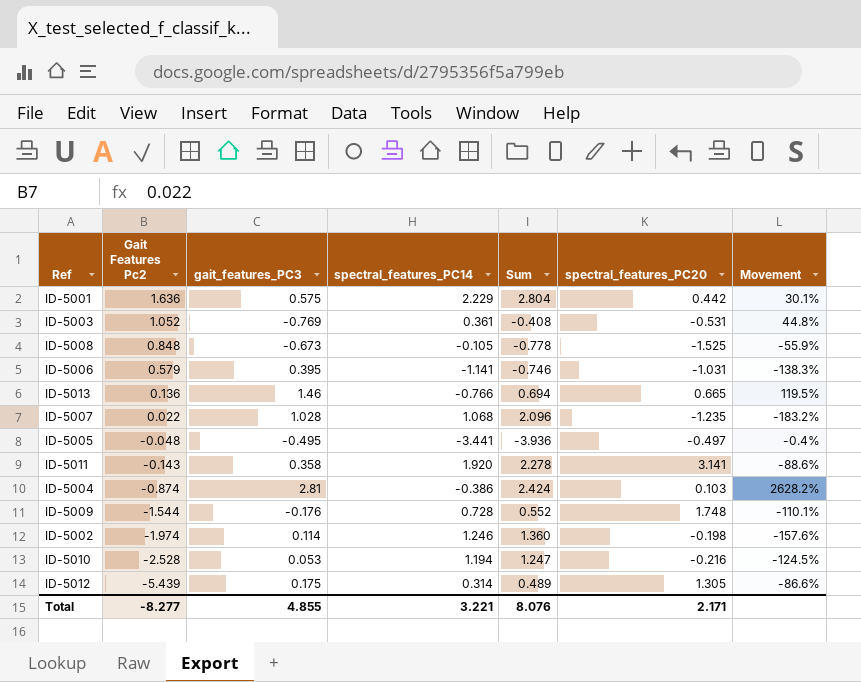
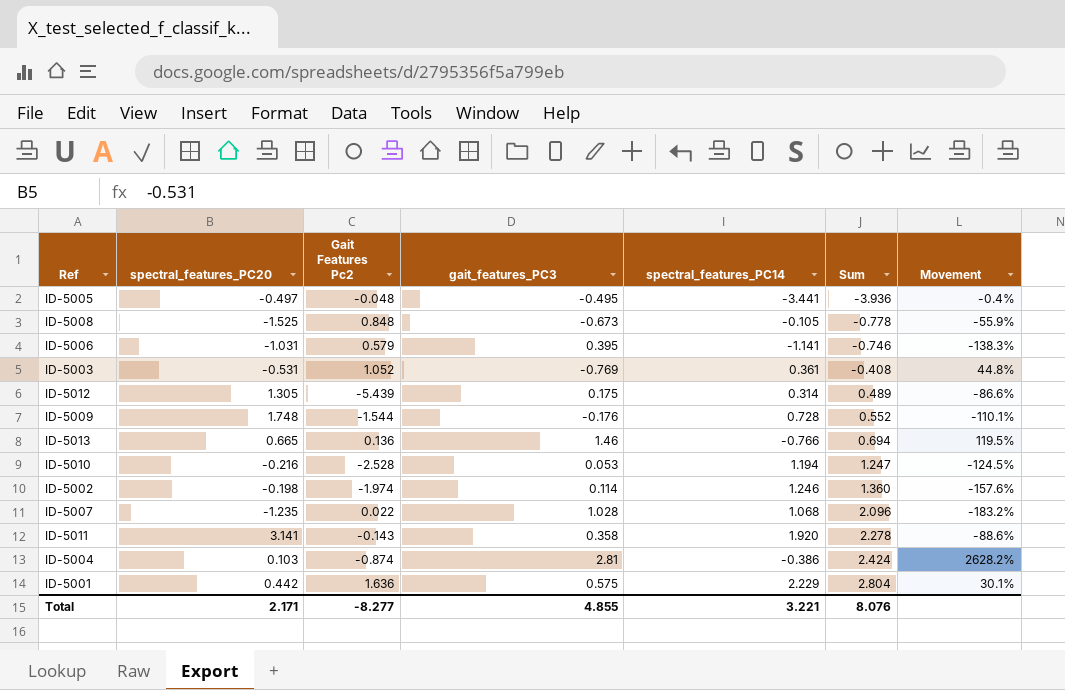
row order: Gait Features Pc2 descending -> Sum ascending
column spectral_features_PC20 | position: 6 -> 2

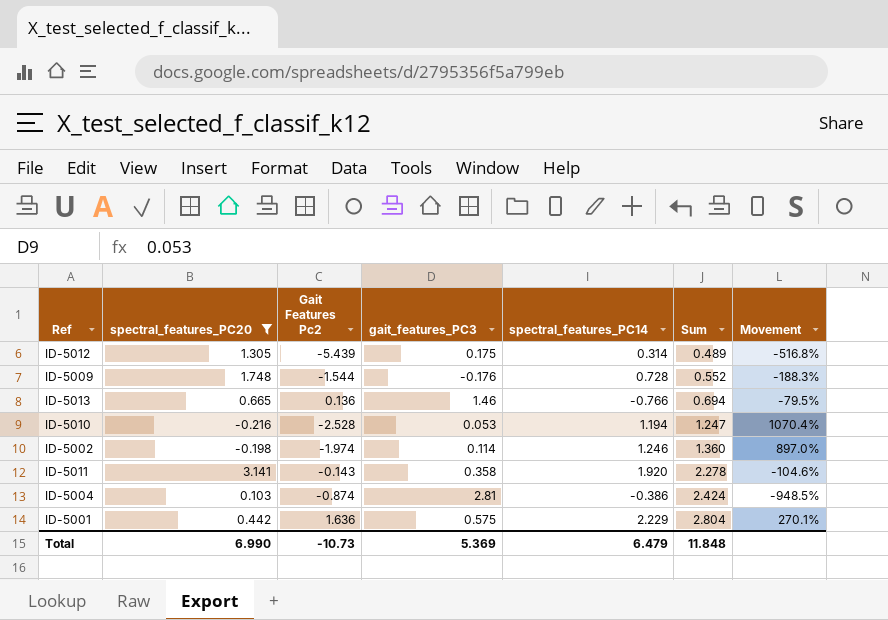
filter: none -> spectral_features_PC20 >= -0.216
column Movement | formula: ([gait_features_PC3] - [spectral_features_PC20]) / [spectral_features_PC20] -> ([Gait Features Pc2] - [spectral_features_PC20]) / [spectral_features_PC20]
Total | spectral_features_PC20: 2.171 -> 6.990
Total | Gait Features Pc2: -8.277 -> -10.73
Total | gait_features_PC3: 4.855 -> 5.369
Total | spectral_features_PC14: 3.221 -> 6.479
Total | Sum: 8.076 -> 11.848

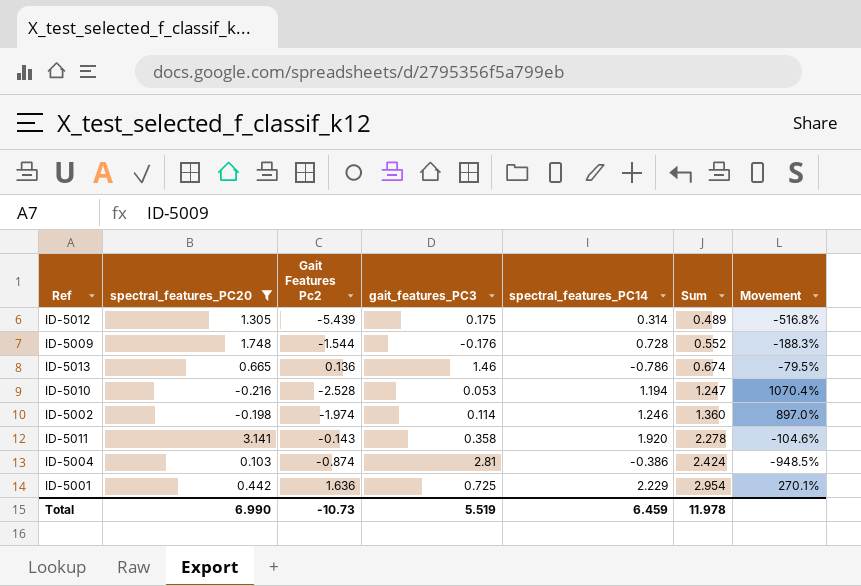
ID-5013 | spectral_features_PC14: -0.766 -> -0.786
ID-5013 | Sum: 0.694 -> 0.674
ID-5001 | gait_features_PC3: 0.575 -> 0.725
ID-5001 | Sum: 2.804 -> 2.954
Total | gait_features_PC3: 5.369 -> 5.519
Total | spectral_features_PC14: 6.479 -> 6.459
Total | Sum: 11.848 -> 11.978

